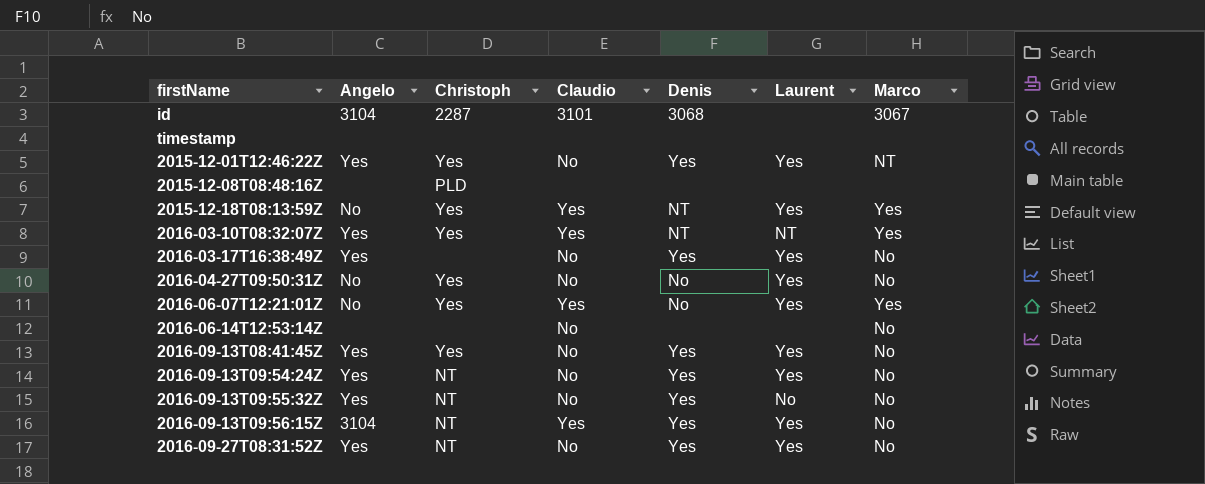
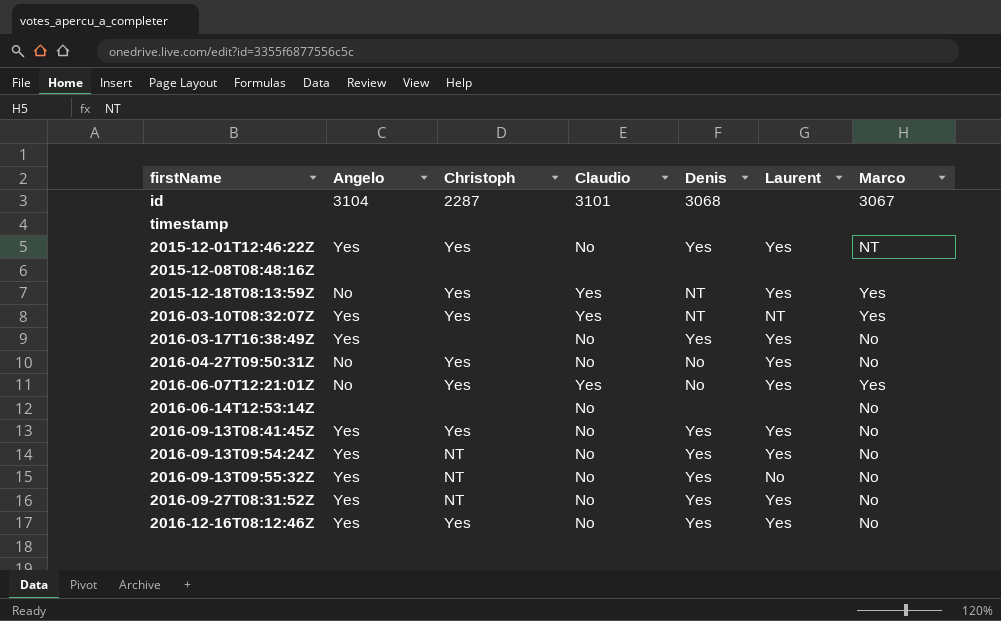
row 2016-09-13T09:56:15Z: 3104 | NT | Yes | Yes | Yes | No -> none
2015-12-08T08:48:16Z | Christoph: PLD -> none
row 2016-12-16T08:12:46Z: none -> Yes | Yes | No | Yes | Yes | No

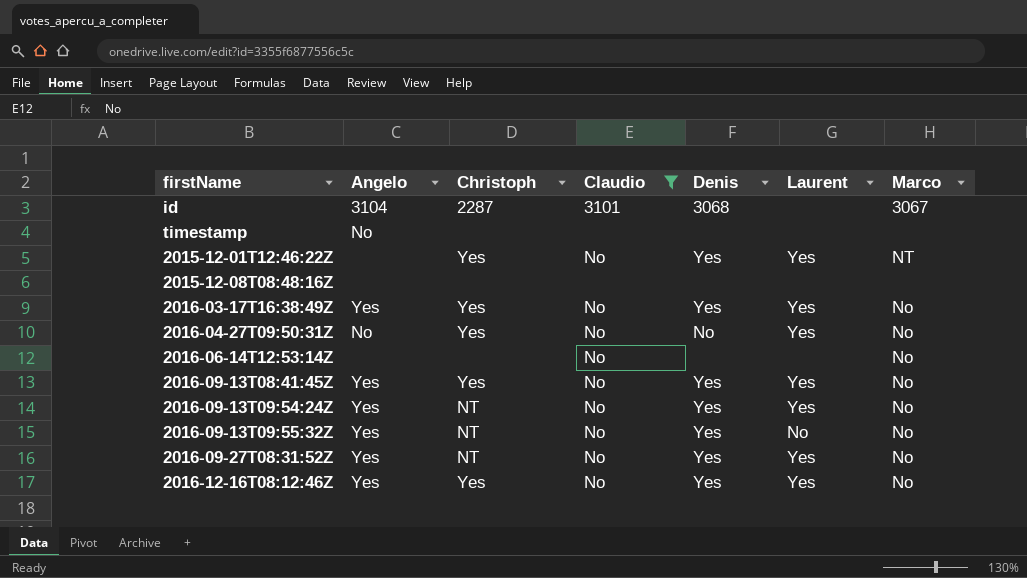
filter: none -> Claudio != Yes
timestamp | Angelo: none -> No
2015-12-01T12:46:22Z | Angelo: Yes -> none
2016-03-17T16:38:49Z | Christoph: none -> Yes

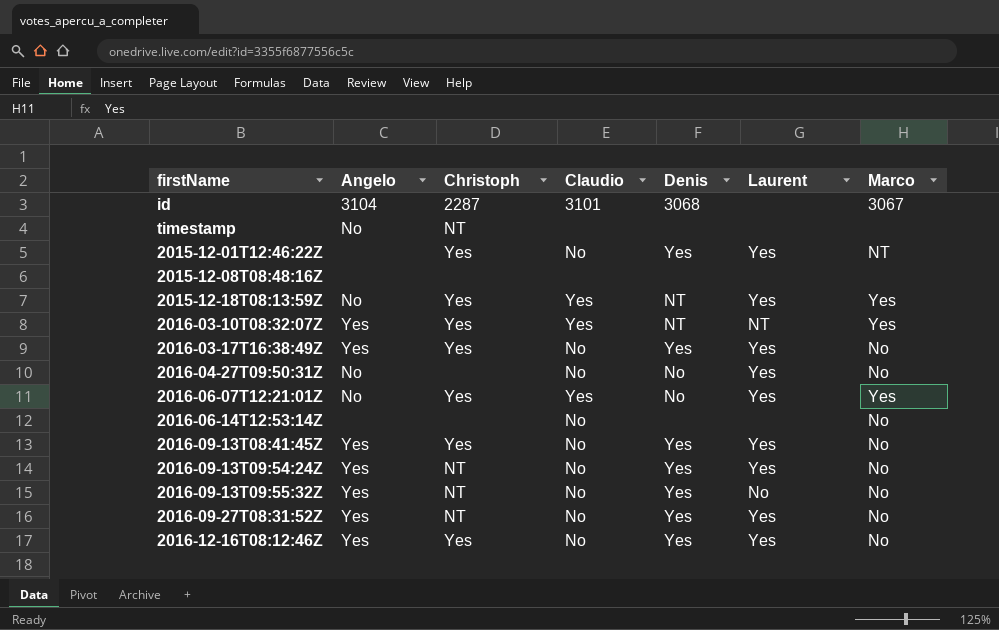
filter: Claudio != Yes -> none
timestamp | Christoph: none -> NT
2016-04-27T09:50:31Z | Christoph: Yes -> none

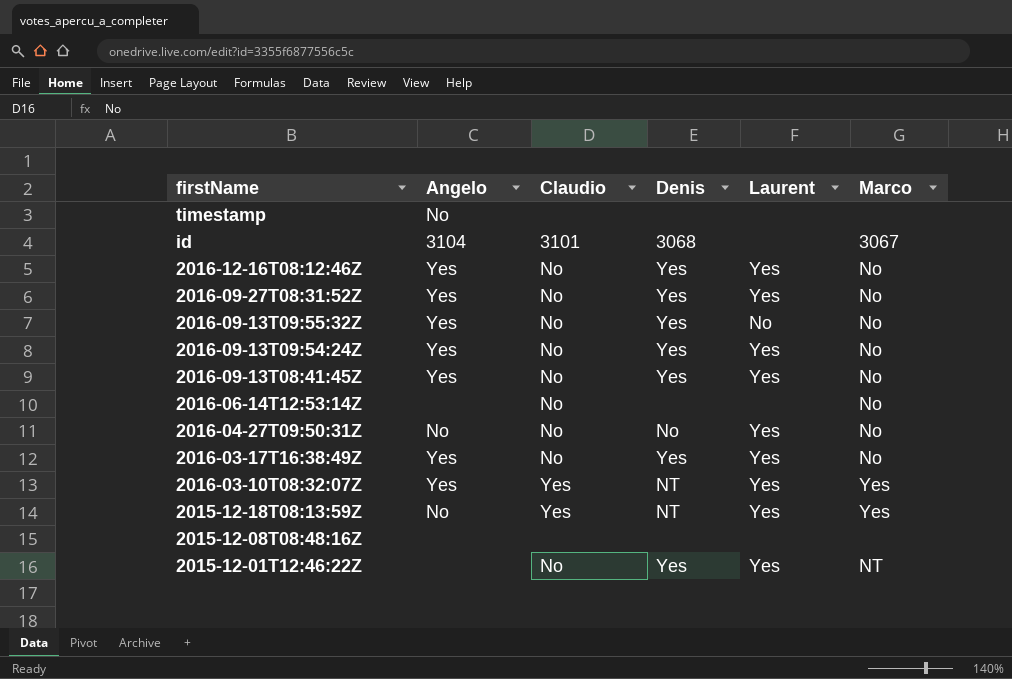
row order: none -> firstName descending
column Christoph | position: 3 -> none
row 2016-06-07T12:21:01Z: No | Yes | Yes | No | Yes | Yes -> none
2016-03-10T08:32:07Z | Laurent: NT -> Yes

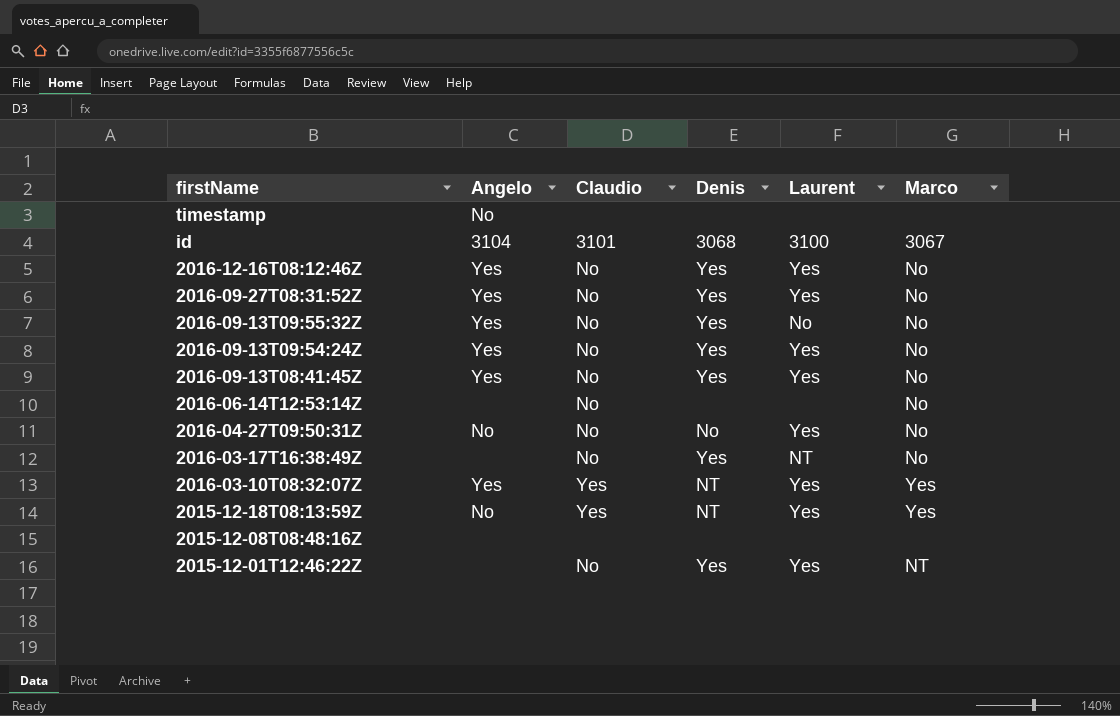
id | Laurent: none -> 3100
2016-03-17T16:38:49Z | Angelo: Yes -> none
2016-03-17T16:38:49Z | Laurent: Yes -> NT

